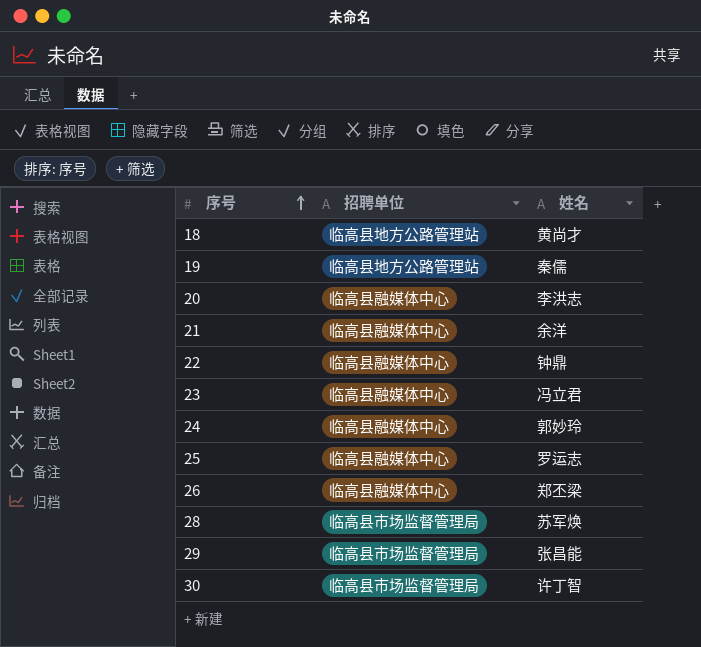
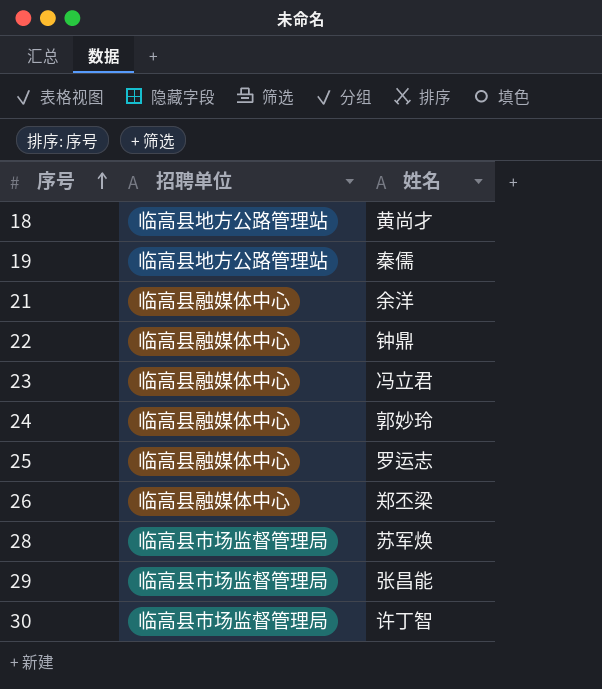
row 20: 临高县融媒体中心 | 李洪志 -> none

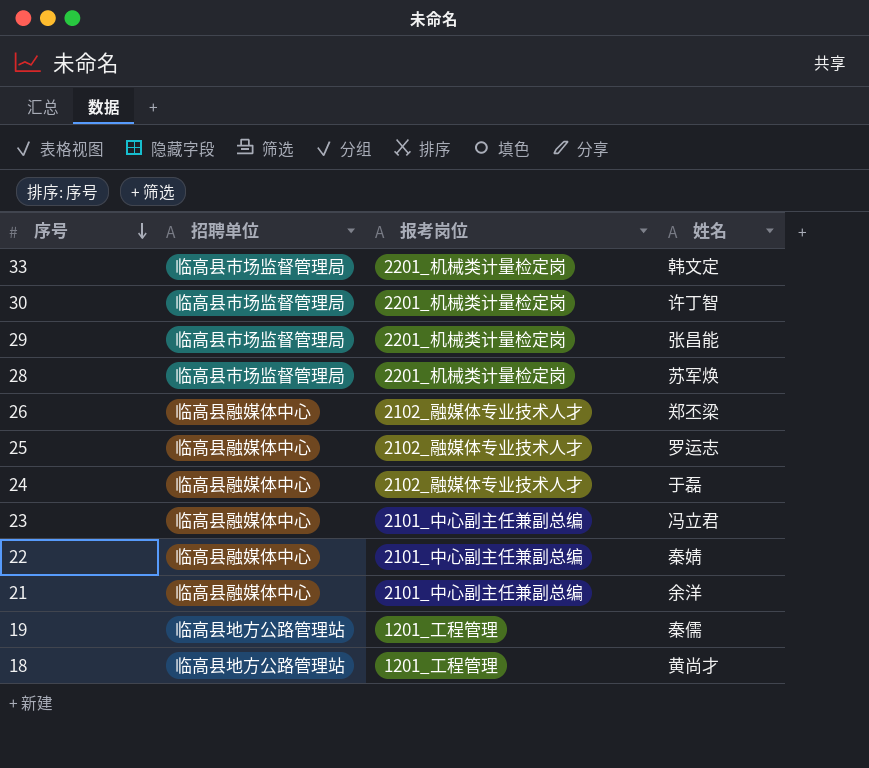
row order: 序号 ascending -> 序号 descending
column 报考岗位 | position: none -> 3
row 33: none -> 临高县市场监督管理局 | 2201_机械类计量检定岗 | 韩文定
24 | 姓名: 郭妙玲 -> 于磊
22 | 姓名: 钟鼎 -> 秦婧

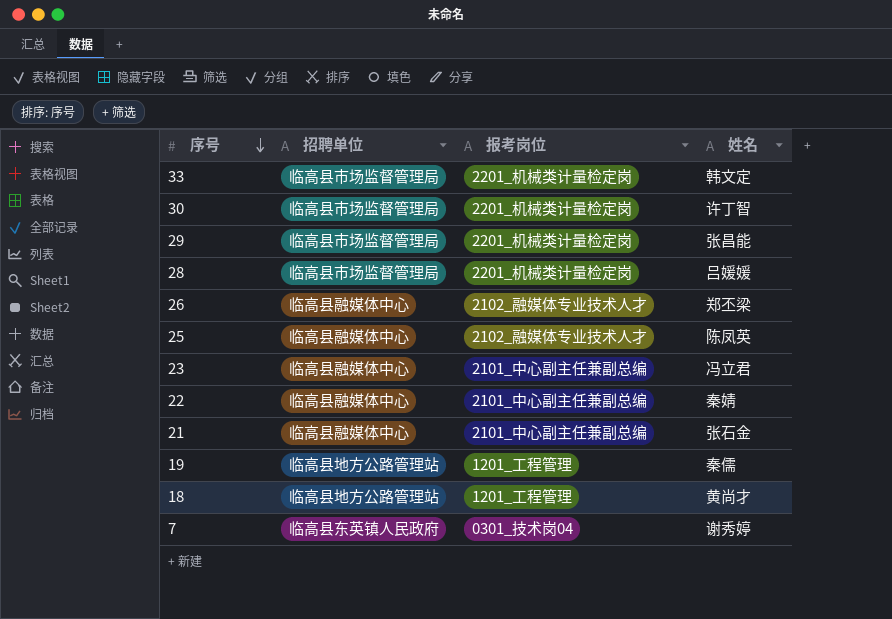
row 24: 临高县融媒体中心 | 2102_融媒体专业技术人才 | 于磊 -> none
28 | 姓名: 苏军焕 -> 吕媛媛
25 | 姓名: 罗运志 -> 陈凤英
21 | 姓名: 余洋 -> 张石金
row 7: none -> 临高县东英镇人民政府 | 0301_技术岗04 | 谢秀婷

